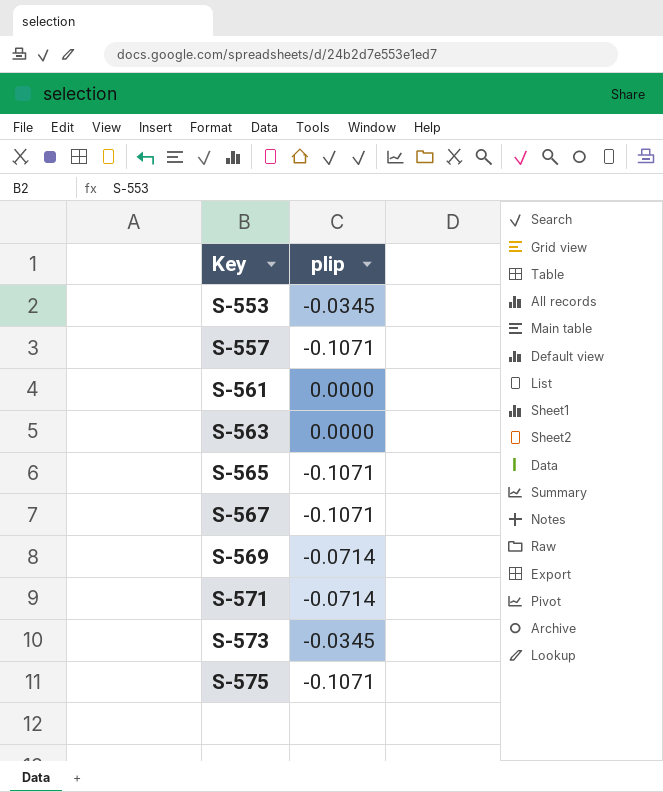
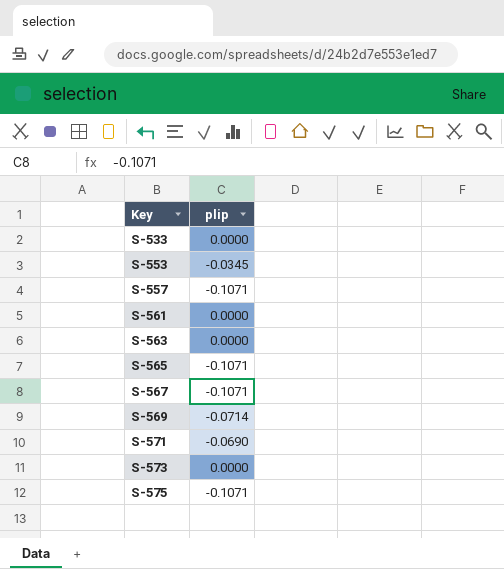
row S-533: none -> 0.0000
S-571 | plip: -0.0714 -> -0.0690
S-573 | plip: -0.0345 -> 0.0000

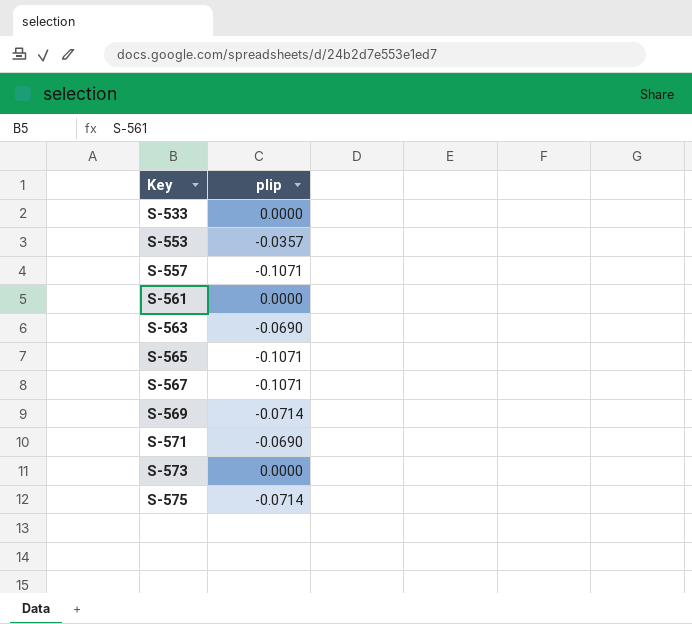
S-553 | plip: -0.0345 -> -0.0357
S-563 | plip: 0.0000 -> -0.0690
S-575 | plip: -0.1071 -> -0.0714

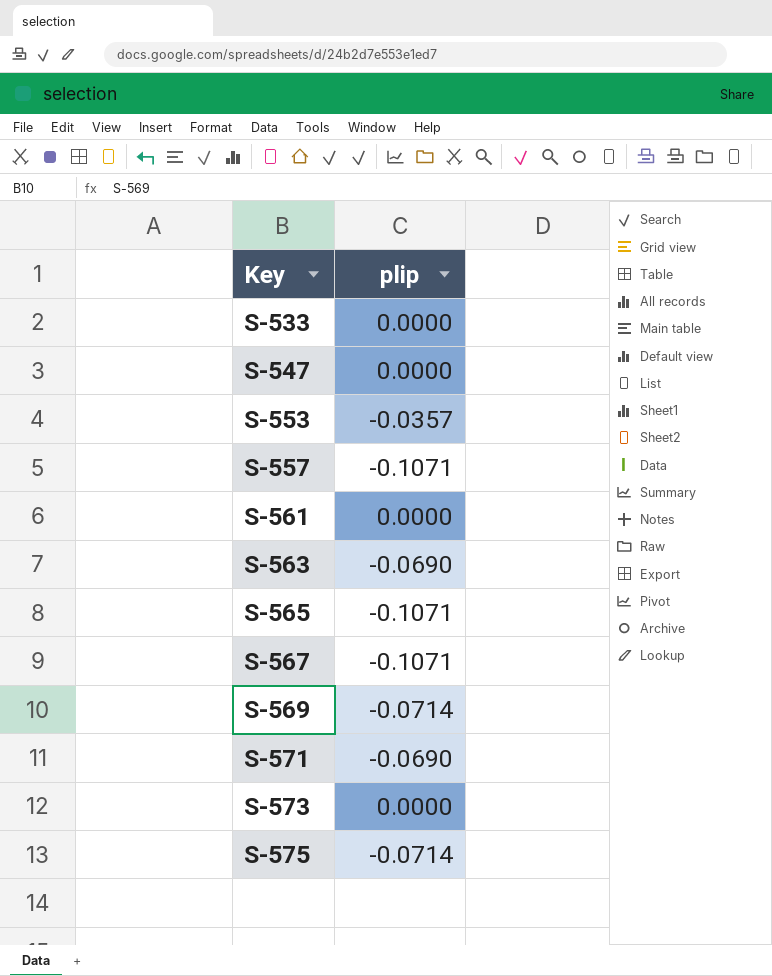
row S-547: none -> 0.0000

